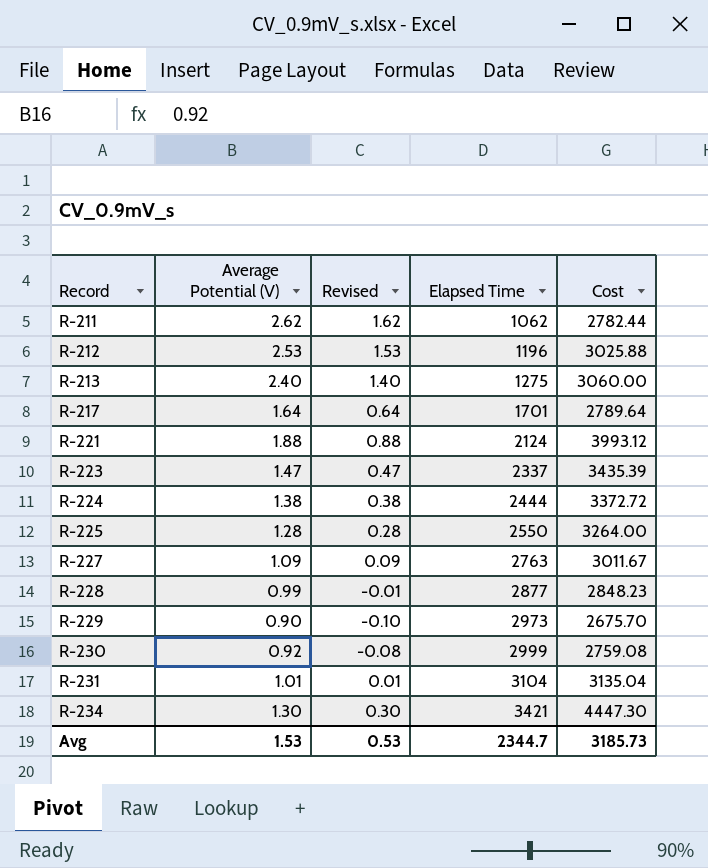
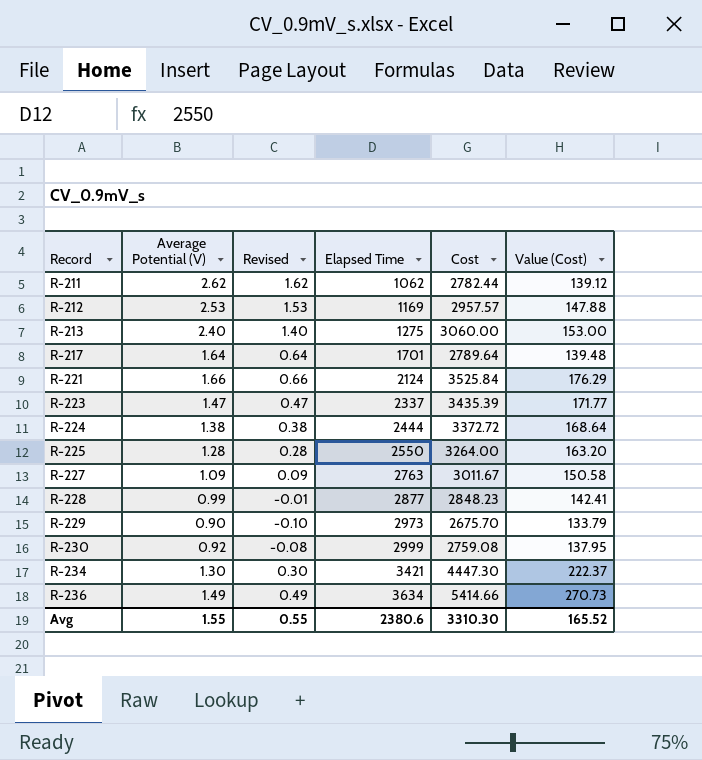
column Value (Cost) | formula: none -> [Cost] * 0.05
row R-231: 1.01 | 0.01 | 3104 | 3135.04 -> none
R-212 | Elapsed Time: 1196 -> 1169
R-212 | Cost: 3025.88 -> 2957.57
R-221 | Average Potential (V): 1.88 -> 1.66
R-221 | Revised: 0.88 -> 0.66
R-221 | Cost: 3993.12 -> 3525.84
row R-236: none -> 1.49 | 0.49 | 3634 | 5414.66 | 270.73
Avg | Average Potential (V): 1.53 -> 1.55
Avg | Revised: 0.53 -> 0.55
Avg | Elapsed Time: 2344.7 -> 2380.6
Avg | Cost: 3185.73 -> 3310.30

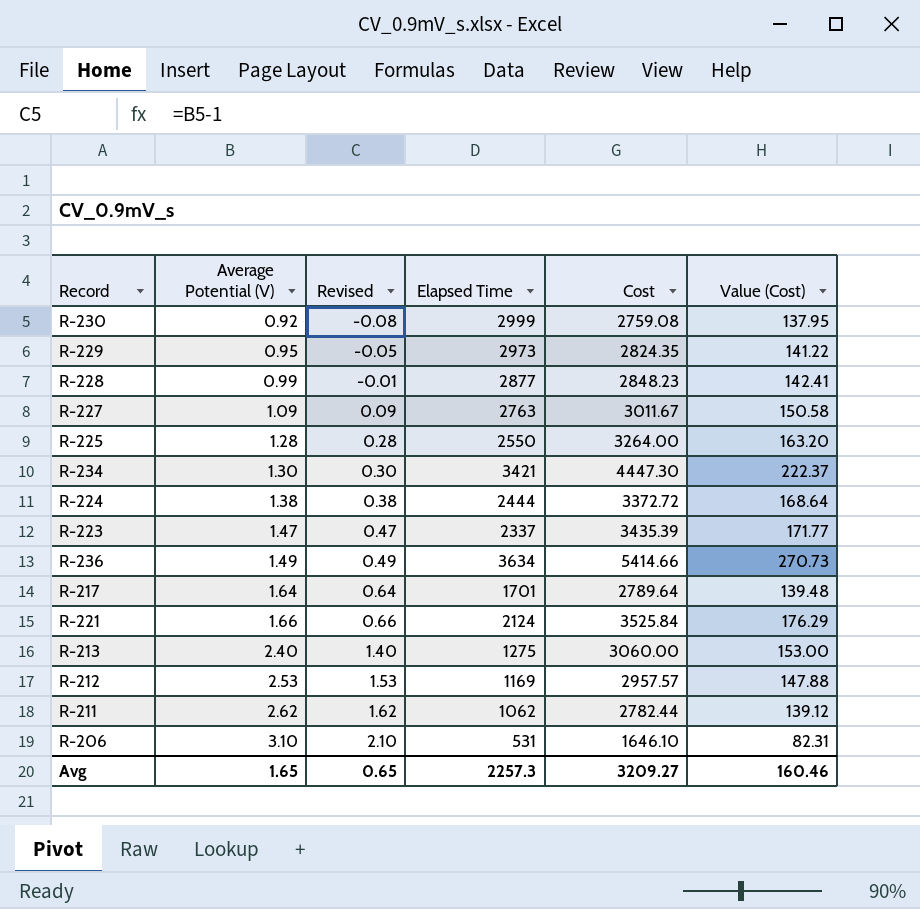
row order: Record ascending -> Average Potential (V) ascending
R-229 | Average Potential (V): 0.90 -> 0.95
R-229 | Revised: -0.10 -> -0.05
R-229 | Cost: 2675.70 -> 2824.35
R-229 | Value (Cost): 133.79 -> 141.22
row R-206: none -> 3.10 | 2.10 | 531 | 1646.10 | 82.31
Avg | Average Potential (V): 1.55 -> 1.65
Avg | Revised: 0.55 -> 0.65
Avg | Elapsed Time: 2380.6 -> 2257.3
Avg | Cost: 3310.30 -> 3209.27
Avg | Value (Cost): 165.52 -> 160.46

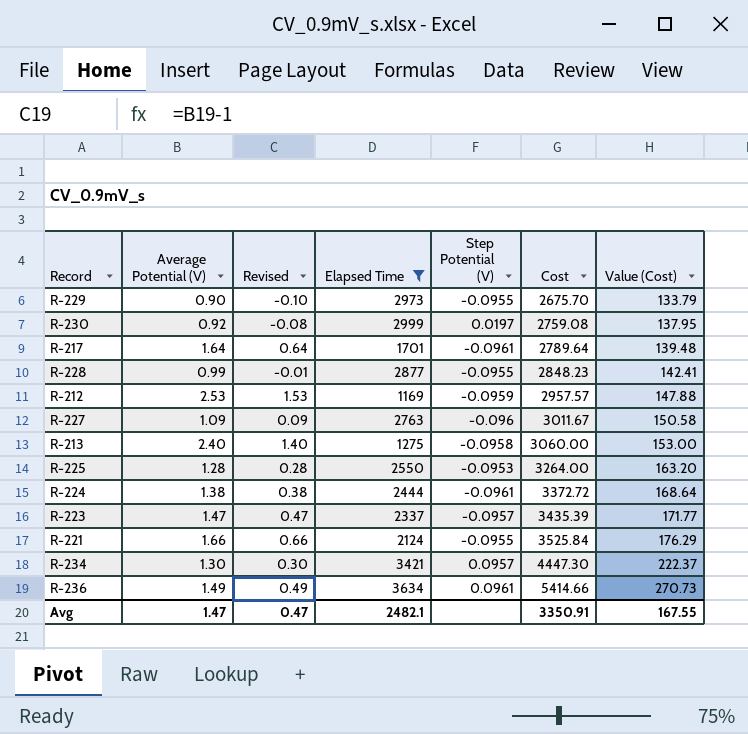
filter: none -> Elapsed Time >= 1169
row order: Average Potential (V) ascending -> Cost ascending
column Step Potential (V) | position: none -> 5
R-229 | Average Potential (V): 0.95 -> 0.90
R-229 | Revised: -0.05 -> -0.10
R-229 | Cost: 2824.35 -> 2675.70
R-229 | Value (Cost): 141.22 -> 133.79
Avg | Average Potential (V): 1.65 -> 1.47
Avg | Revised: 0.65 -> 0.47
Avg | Elapsed Time: 2257.3 -> 2482.1
Avg | Cost: 3209.27 -> 3350.91
Avg | Value (Cost): 160.46 -> 167.55

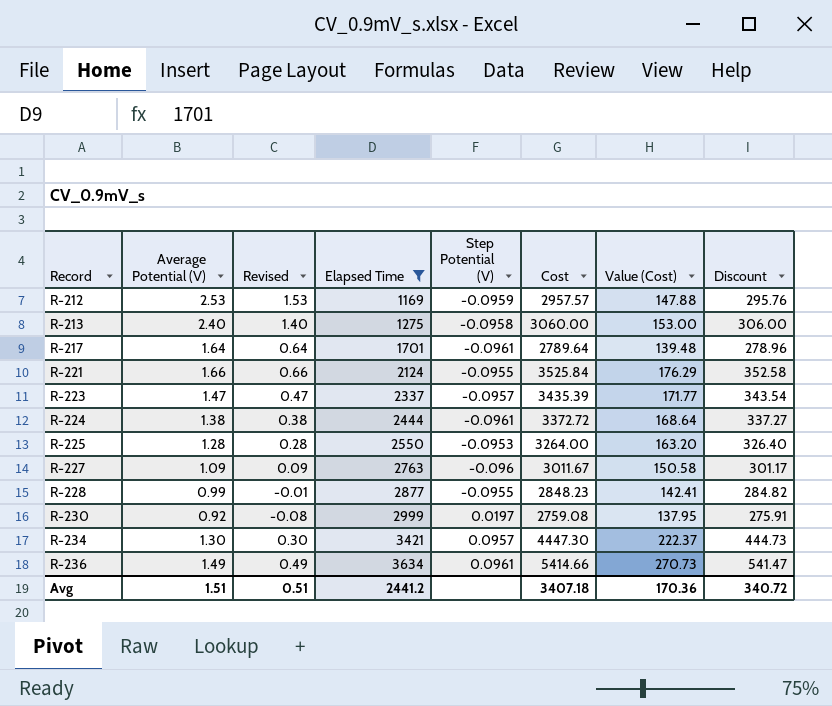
row order: Cost ascending -> Record ascending
column Discount | formula: none -> [Cost] * 0.1
row R-229: 0.90 | -0.10 | 2973 | -0.0955 | 2675.70 | 133.79 -> none
Avg | Average Potential (V): 1.47 -> 1.51
Avg | Revised: 0.47 -> 0.51
Avg | Elapsed Time: 2482.1 -> 2441.2
Avg | Cost: 3350.91 -> 3407.18
Avg | Value (Cost): 167.55 -> 170.36

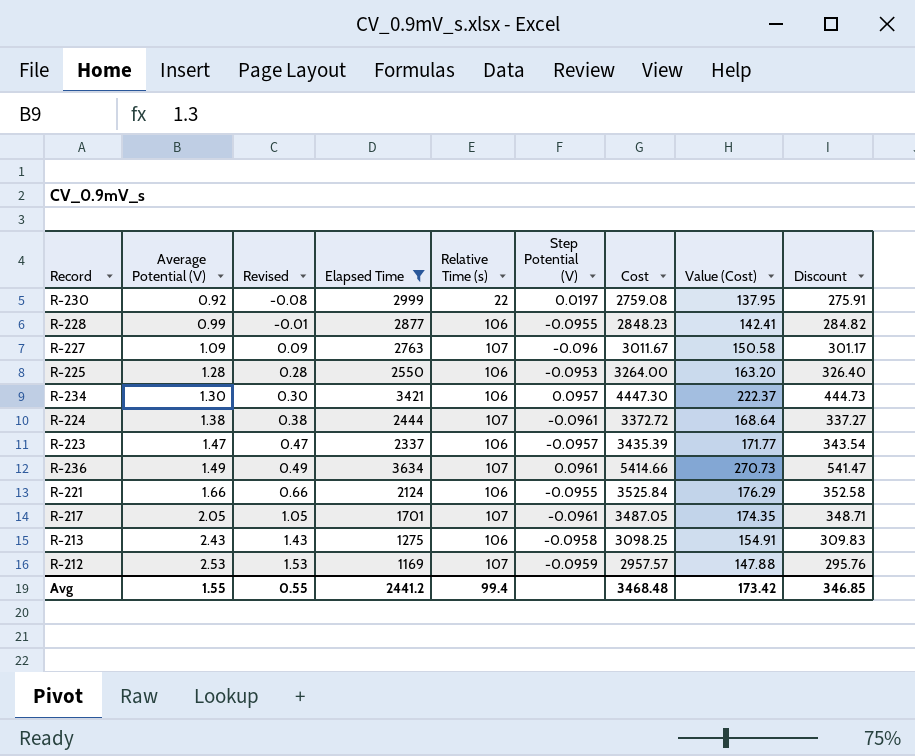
row order: Record ascending -> Average Potential (V) ascending
column Relative Time (s) | position: none -> 5
R-217 | Average Potential (V): 1.64 -> 2.05
R-217 | Revised: 0.64 -> 1.05
R-217 | Cost: 2789.64 -> 3487.05
R-217 | Value (Cost): 139.48 -> 174.35
R-217 | Discount: 278.96 -> 348.71
R-213 | Average Potential (V): 2.40 -> 2.43
R-213 | Revised: 1.40 -> 1.43
R-213 | Cost: 3060.00 -> 3098.25
R-213 | Value (Cost): 153.00 -> 154.91
R-213 | Discount: 306.00 -> 309.83
Avg | Average Potential (V): 1.51 -> 1.55
Avg | Revised: 0.51 -> 0.55
Avg | Cost: 3407.18 -> 3468.48
Avg | Value (Cost): 170.36 -> 173.42
Avg | Discount: 340.72 -> 346.85

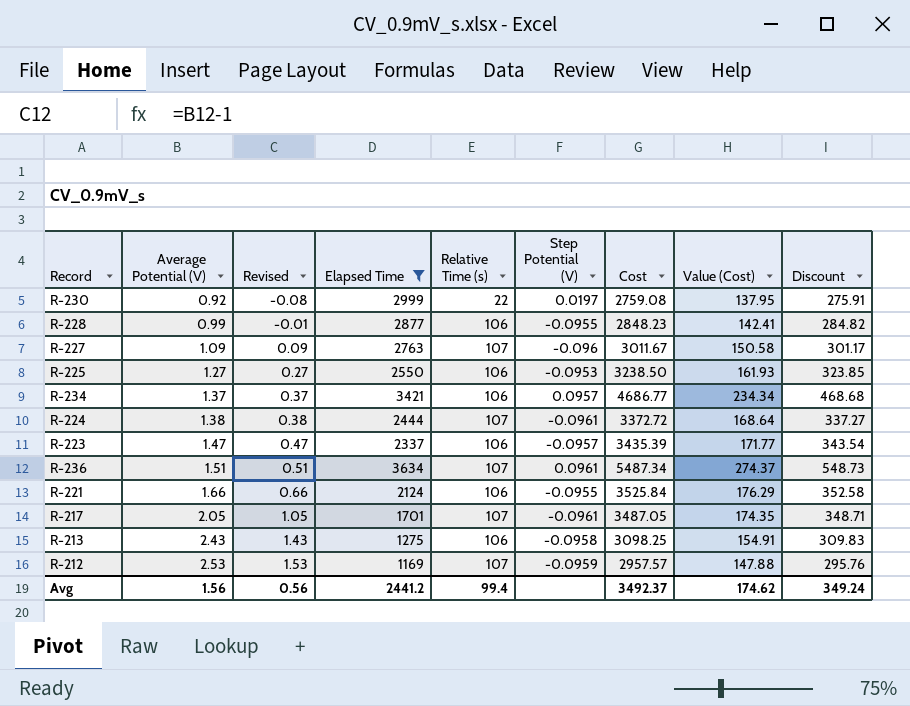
R-225 | Average Potential (V): 1.28 -> 1.27
R-225 | Revised: 0.28 -> 0.27
R-225 | Cost: 3264.00 -> 3238.50
R-225 | Value (Cost): 163.20 -> 161.93
R-225 | Discount: 326.40 -> 323.85
R-234 | Average Potential (V): 1.30 -> 1.37
R-234 | Revised: 0.30 -> 0.37
R-234 | Cost: 4447.30 -> 4686.77
R-234 | Value (Cost): 222.37 -> 234.34
R-234 | Discount: 444.73 -> 468.68
R-236 | Average Potential (V): 1.49 -> 1.51
R-236 | Revised: 0.49 -> 0.51
R-236 | Cost: 5414.66 -> 5487.34
R-236 | Value (Cost): 270.73 -> 274.37
R-236 | Discount: 541.47 -> 548.73
Avg | Average Potential (V): 1.55 -> 1.56
Avg | Revised: 0.55 -> 0.56
Avg | Cost: 3468.48 -> 3492.37
Avg | Value (Cost): 173.42 -> 174.62
Avg | Discount: 346.85 -> 349.24

